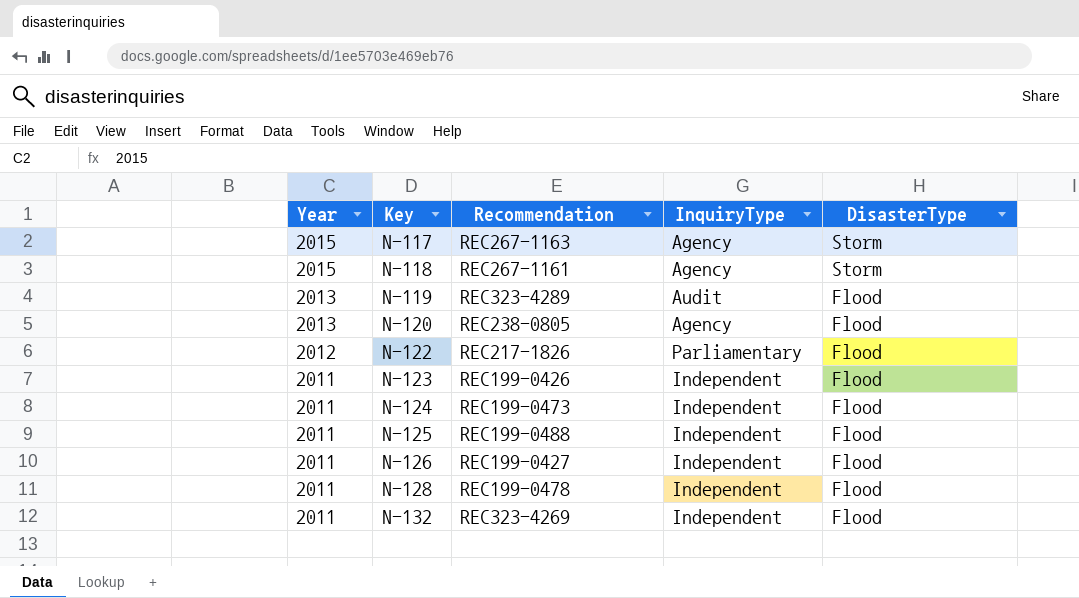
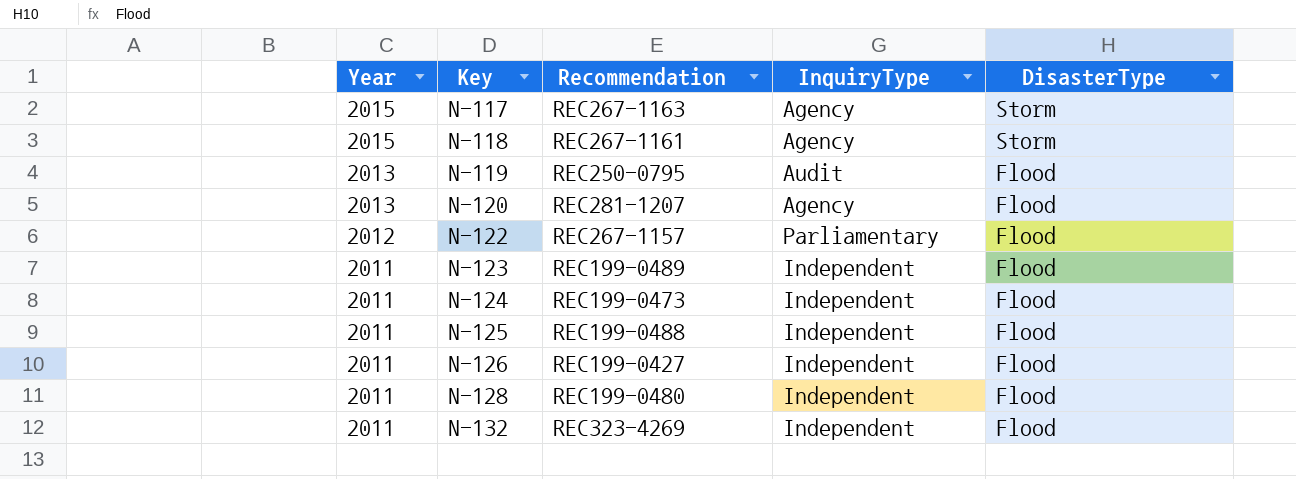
N-119 | Recommendation: REC323-4289 -> REC250-0795
N-120 | Recommendation: REC238-0805 -> REC281-1207
N-122 | Recommendation: REC217-1826 -> REC267-1157
N-123 | Recommendation: REC199-0426 -> REC199-0489
N-128 | Recommendation: REC199-0478 -> REC199-0480

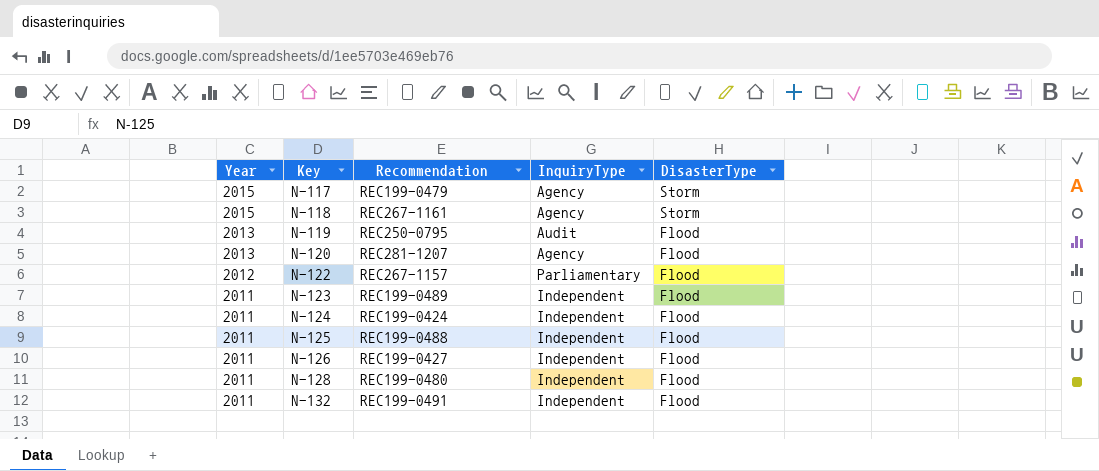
N-117 | Recommendation: REC267-1163 -> REC199-0479
N-124 | Recommendation: REC199-0473 -> REC199-0424
N-132 | Recommendation: REC323-4269 -> REC199-0491

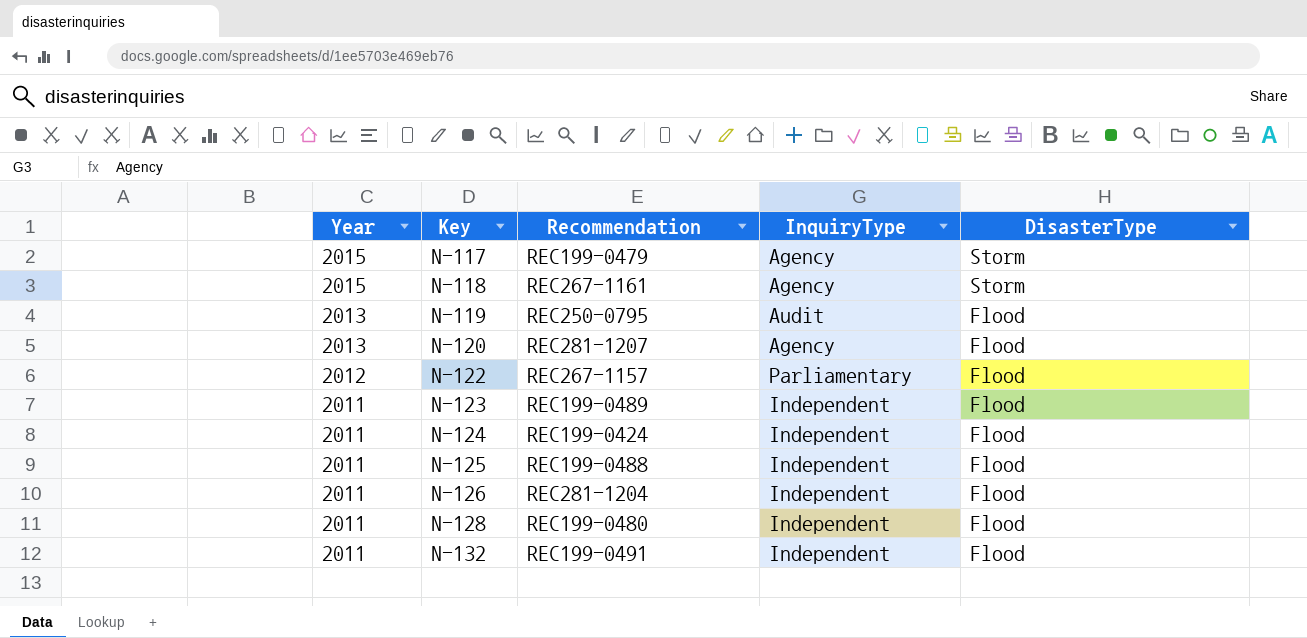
N-126 | Recommendation: REC199-0427 -> REC281-1204

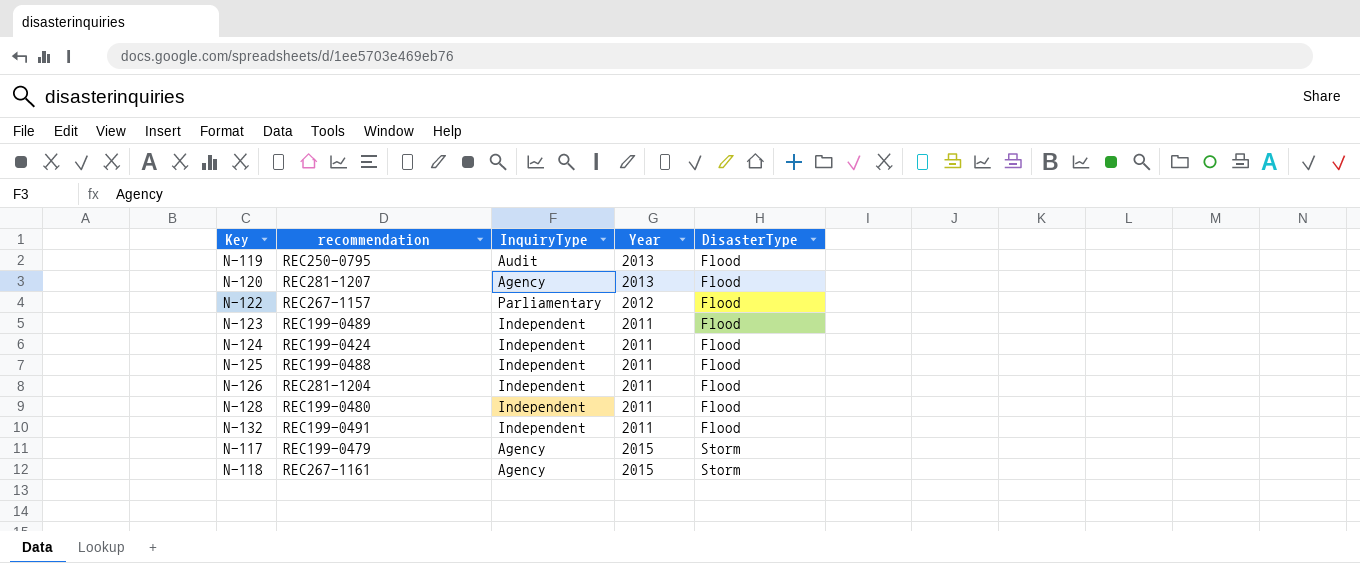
row order: Year descending -> DisasterType ascending
column name: Recommendation -> recommendation
column Year | position: 1 -> 4

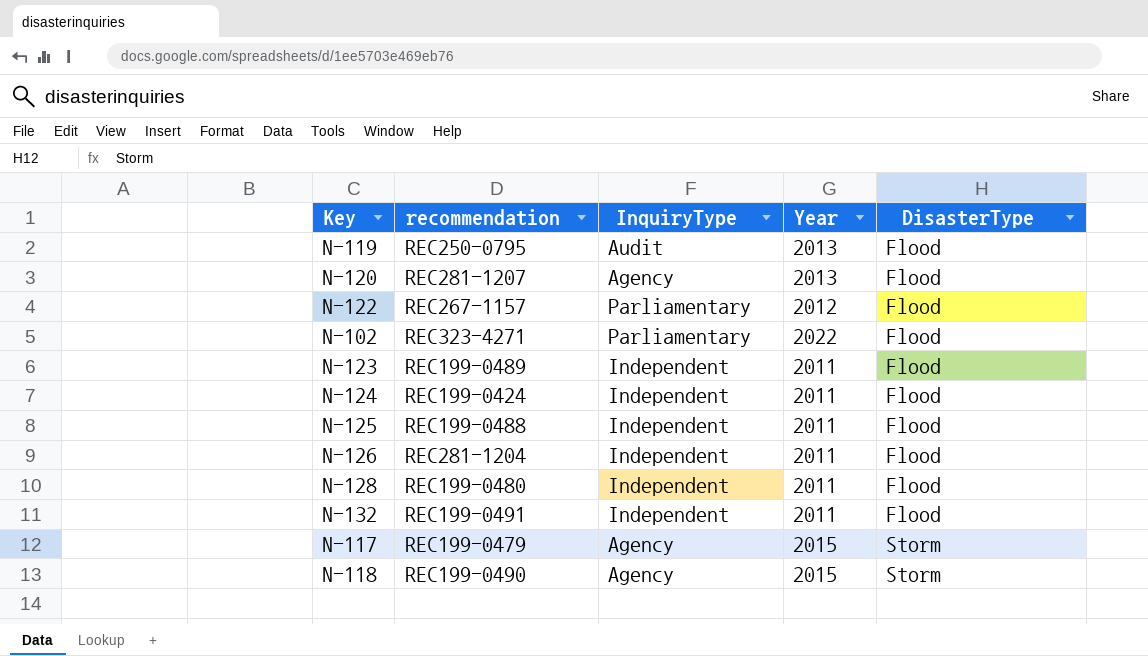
row N-102: none -> REC323-4271 | Parliamentary | 2022 | Flood
N-118 | recommendation: REC267-1161 -> REC199-0490

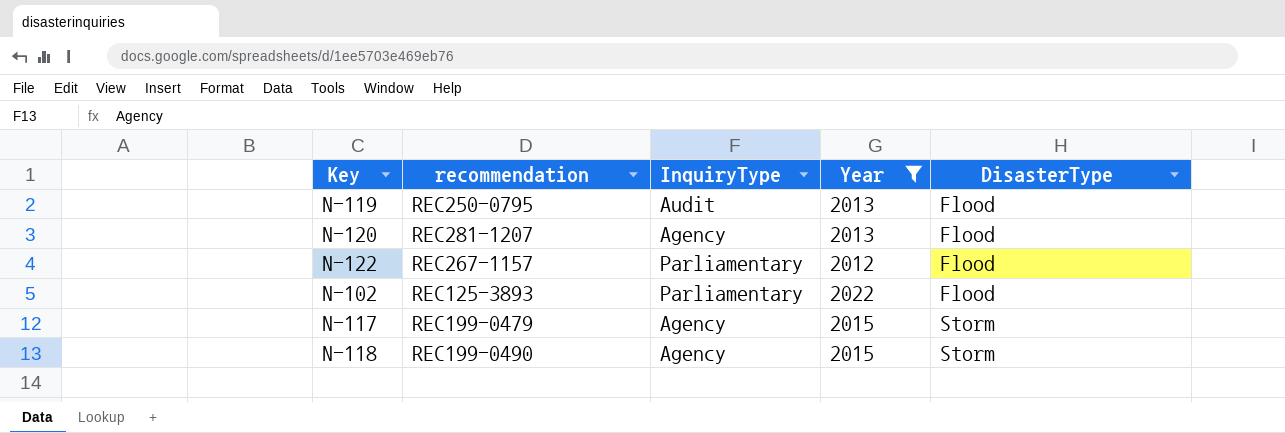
filter: none -> Year != 2011
N-102 | recommendation: REC323-4271 -> REC125-3893

